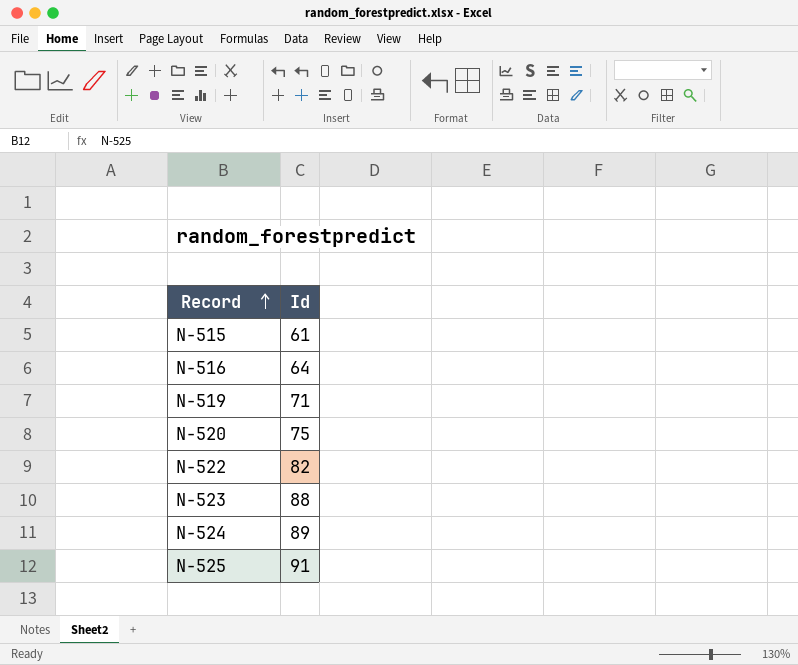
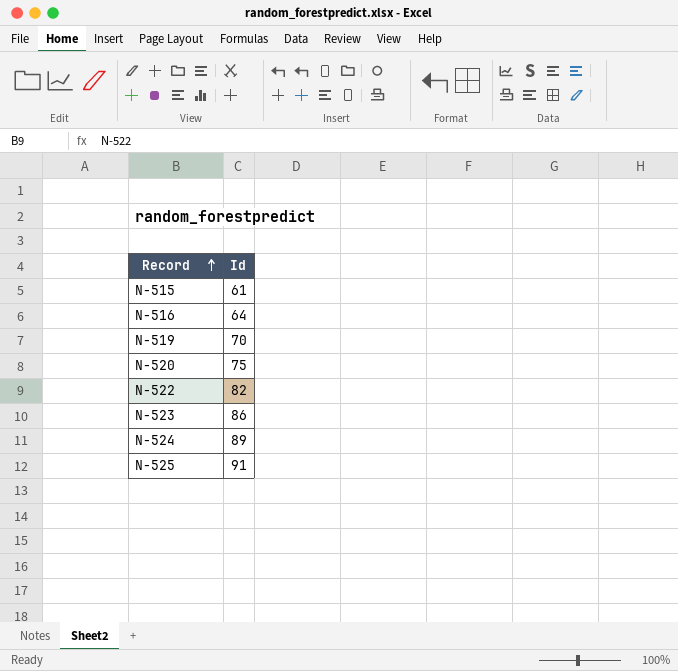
N-519 | Id: 71 -> 70
N-523 | Id: 88 -> 86

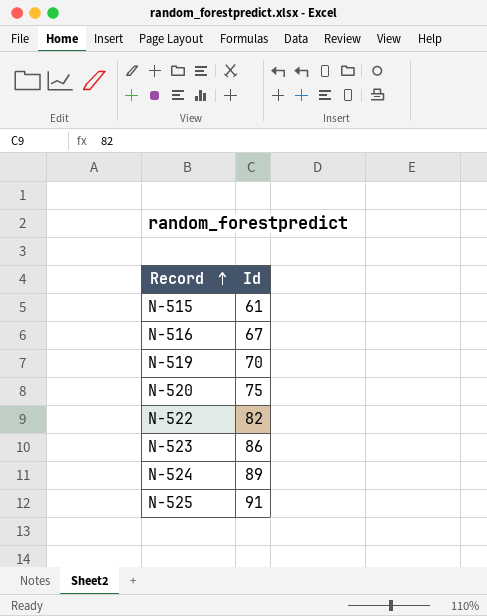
N-516 | Id: 64 -> 67

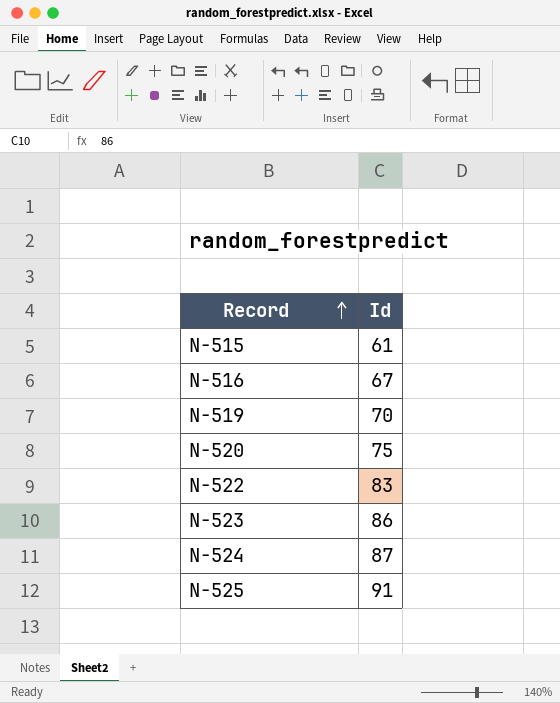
N-522 | Id: 82 -> 83
N-524 | Id: 89 -> 87

